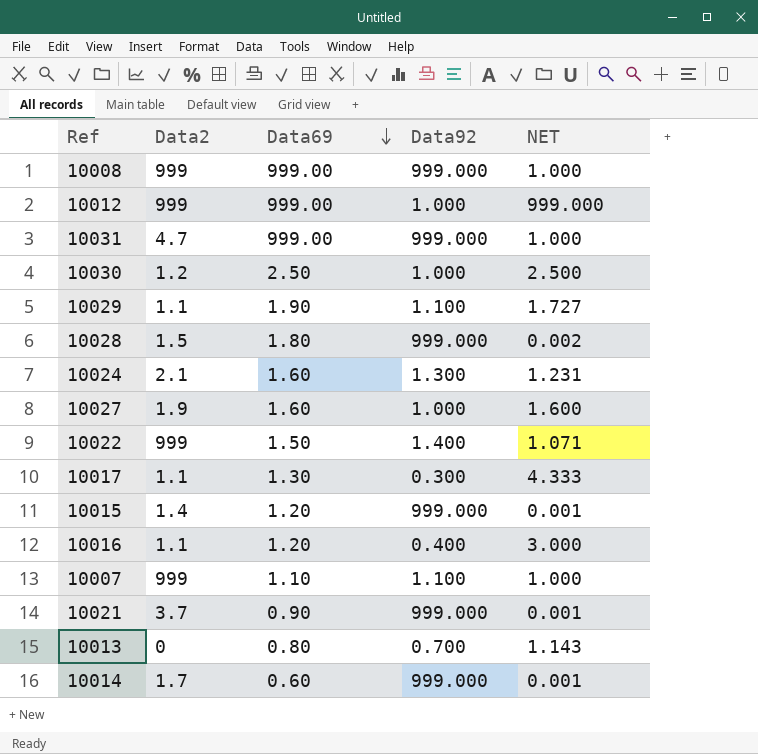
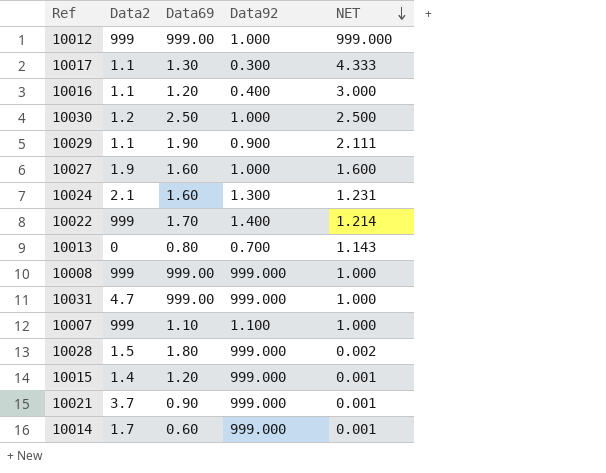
row order: Data69 descending -> NET descending
10029 | Data92: 1.100 -> 0.900
10029 | NET: 1.727 -> 2.111
10022 | Data69: 1.50 -> 1.70
10022 | NET: 1.071 -> 1.214

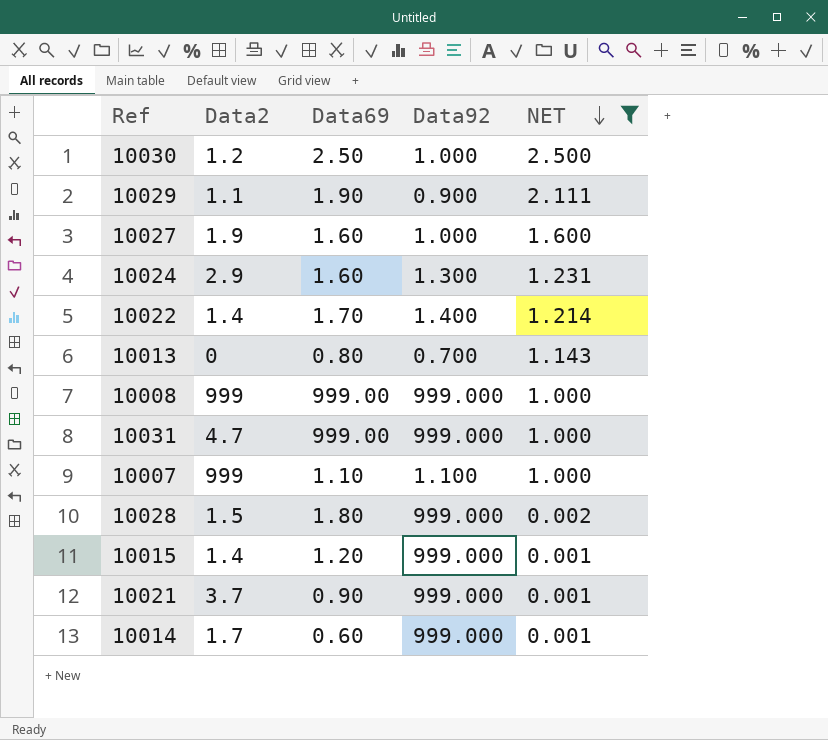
filter: none -> NET <= 2.500
10024 | Data2: 2.1 -> 2.9
10022 | Data2: 999 -> 1.4

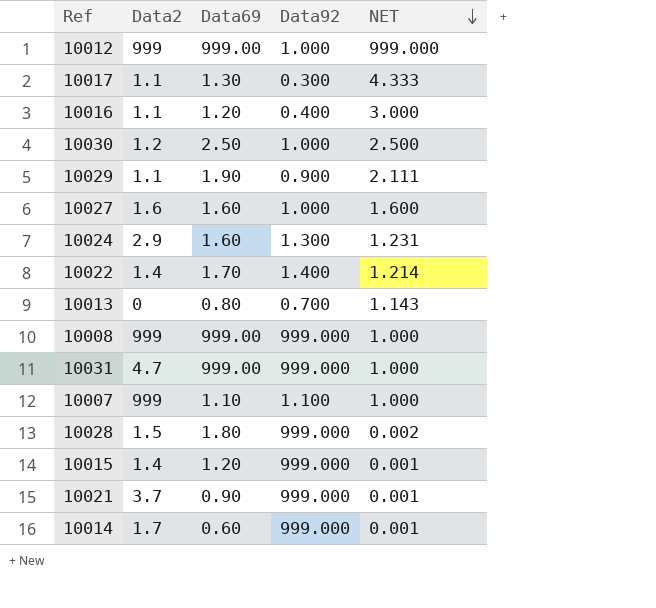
filter: NET <= 2.500 -> none
10027 | Data2: 1.9 -> 1.6

